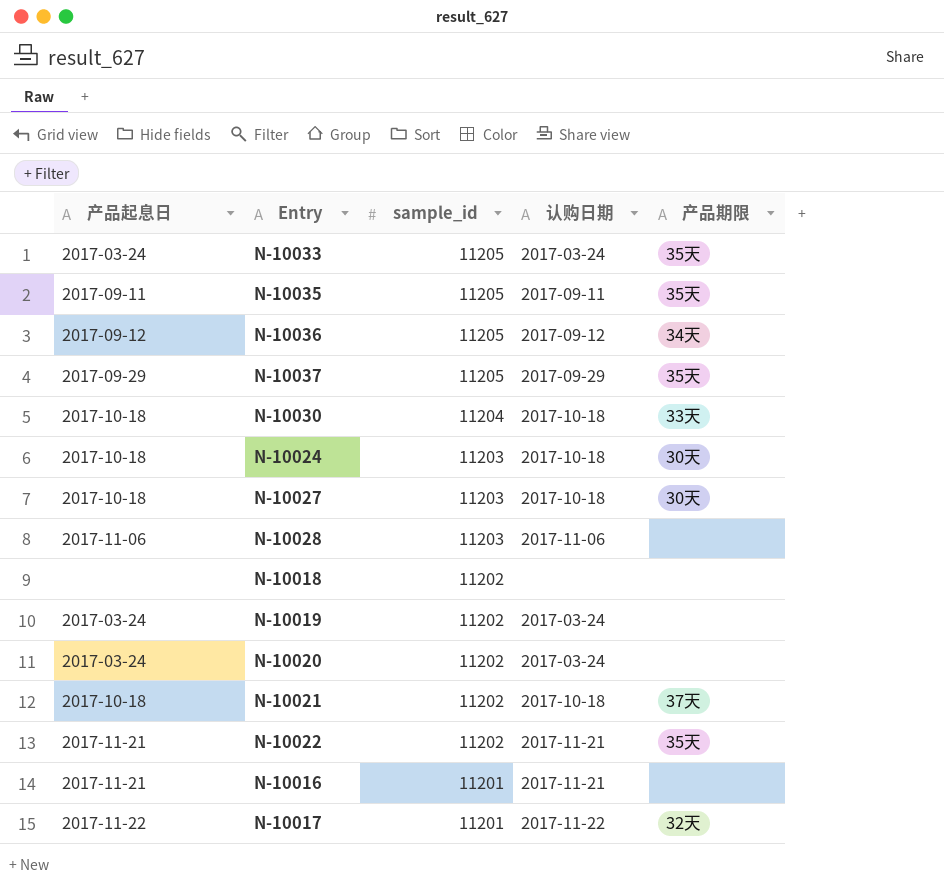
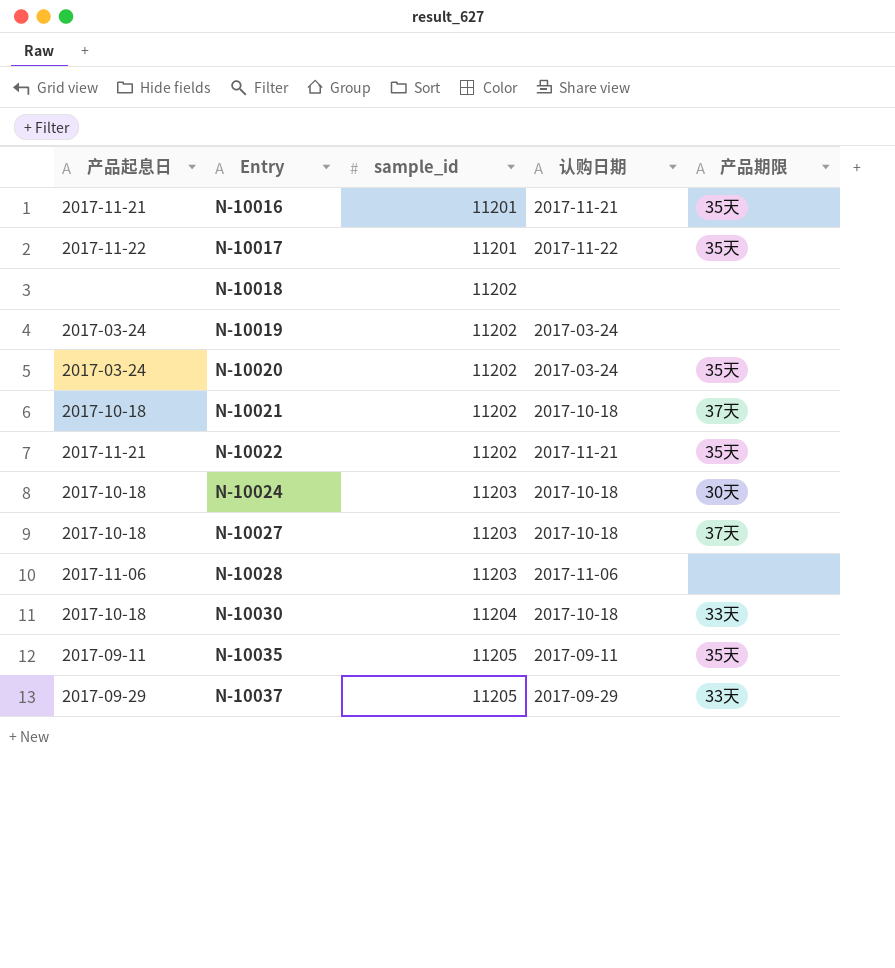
row order: sample_id descending -> Entry ascending
row N-10033: 2017-03-24 | 11205 | 2017-03-24 | 35天 -> none
row N-10036: 2017-09-12 | 11205 | 2017-09-12 | 34天 -> none
N-10016 | 产品期限: none -> 35天
N-10017 | 产品期限: 32天 -> 35天
N-10020 | 产品期限: none -> 35天
N-10027 | 产品期限: 30天 -> 37天
N-10037 | 产品期限: 35天 -> 33天

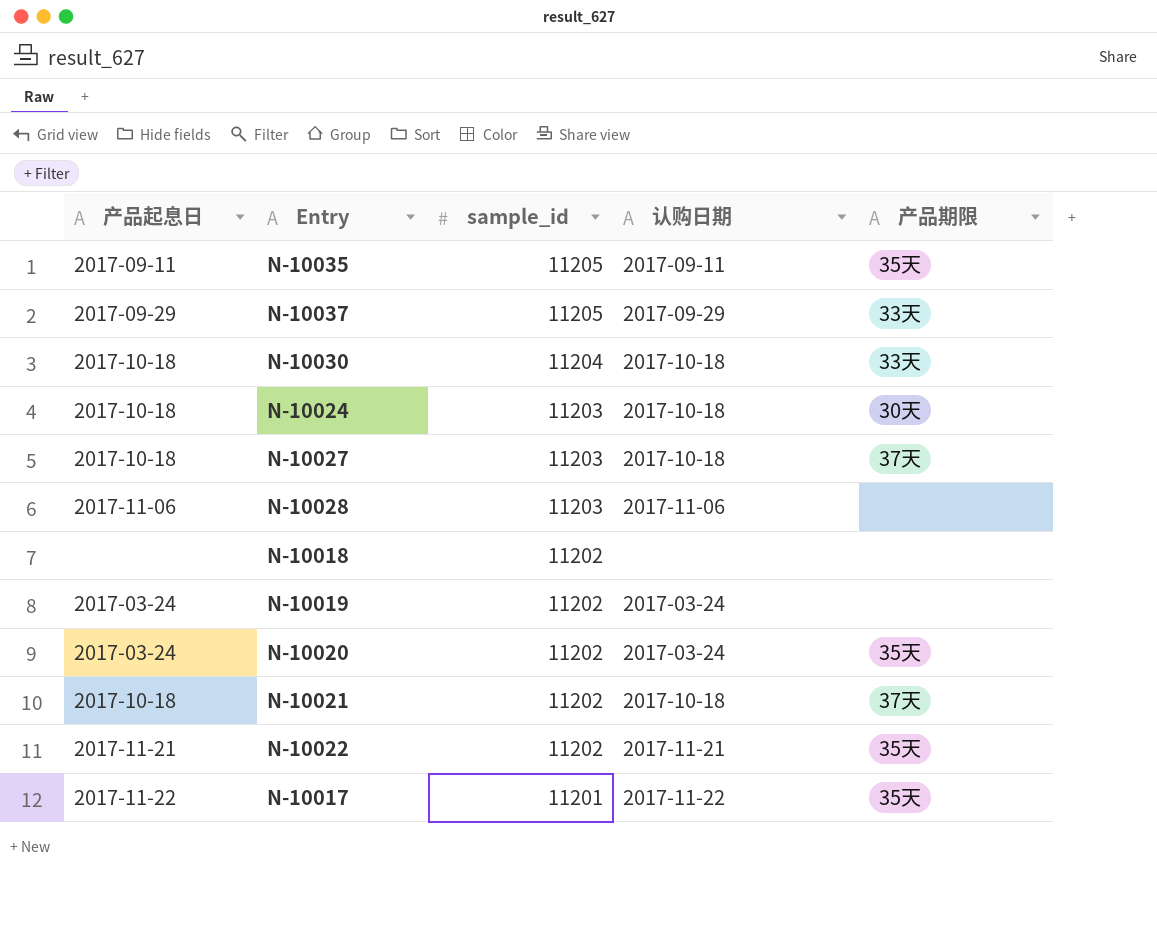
row order: Entry ascending -> sample_id descending
row N-10016: 2017-11-21 | 11201 | 2017-11-21 | 35天 -> none

